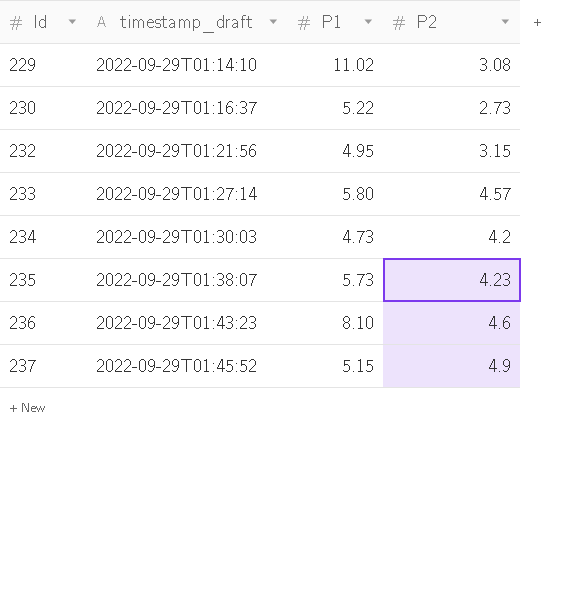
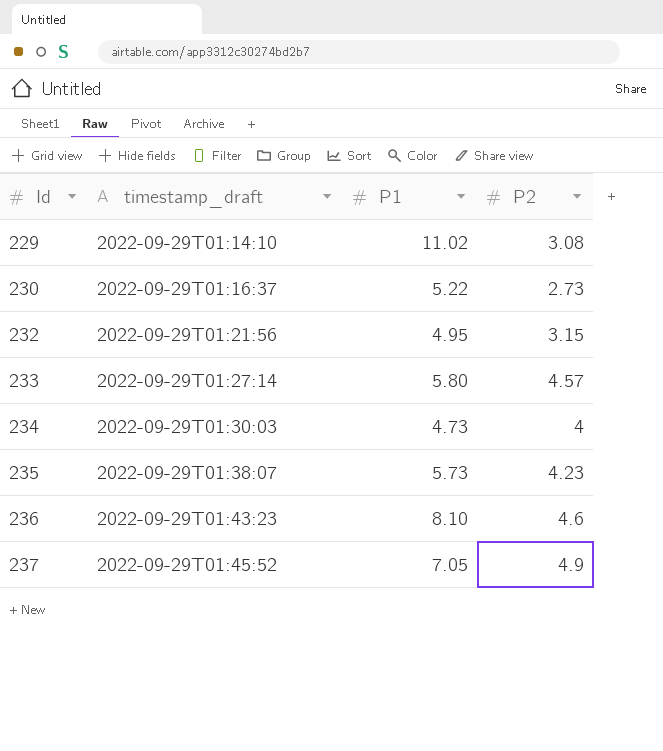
234 | P2: 4.2 -> 4
237 | P1: 5.15 -> 7.05

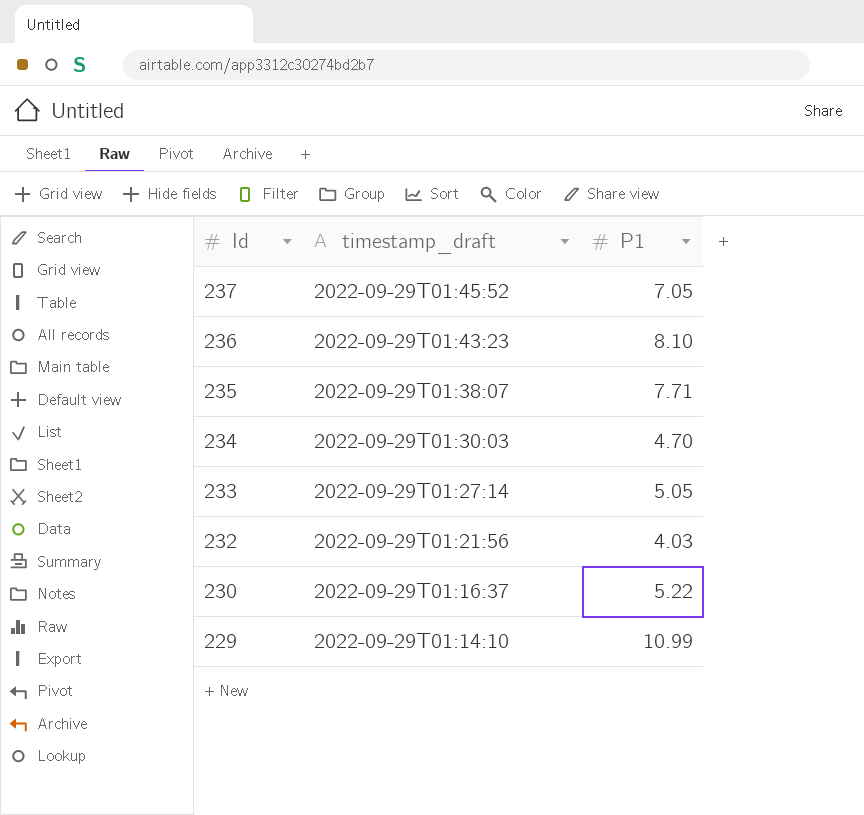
row order: Id ascending -> Id descending
column P2 | position: 4 -> none
235 | P1: 5.73 -> 7.71
234 | P1: 4.73 -> 4.70
233 | P1: 5.80 -> 5.05
232 | P1: 4.95 -> 4.03
229 | P1: 11.02 -> 10.99

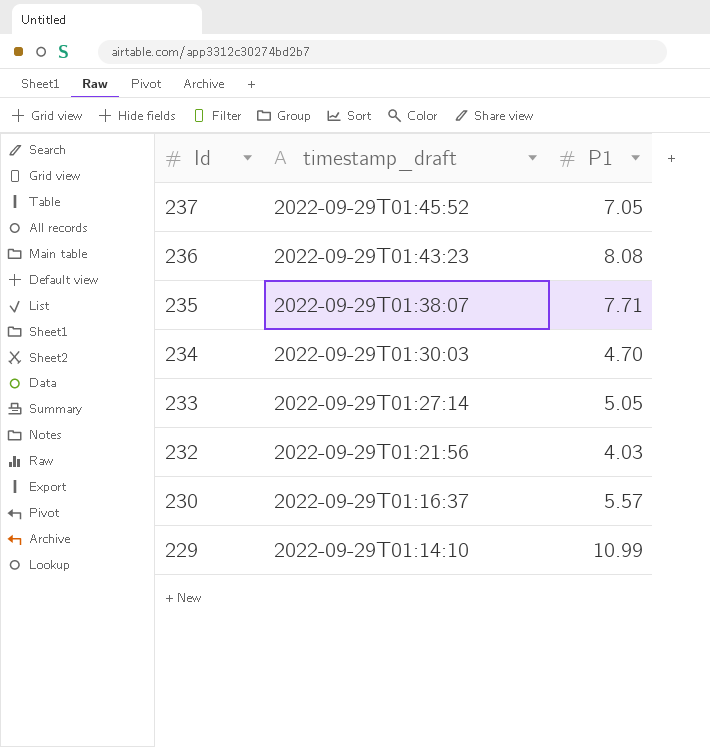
236 | P1: 8.10 -> 8.08
230 | P1: 5.22 -> 5.57

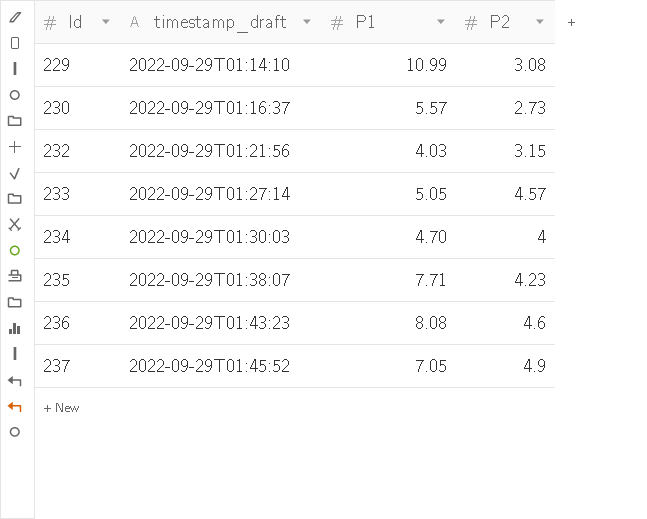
row order: Id descending -> Id ascending
column P2 | position: none -> 4

